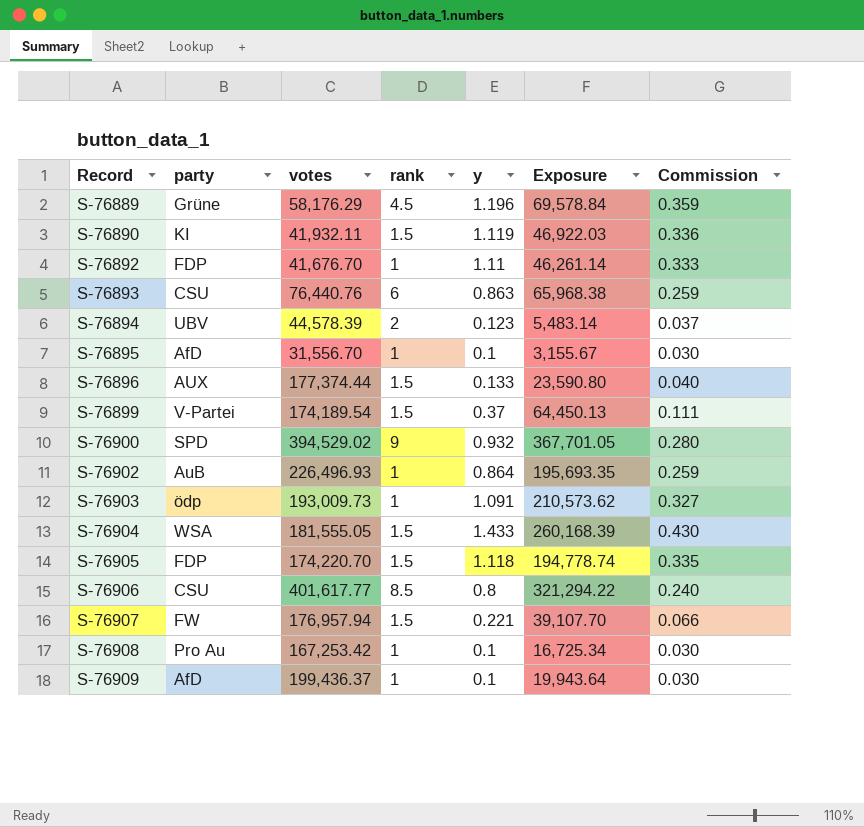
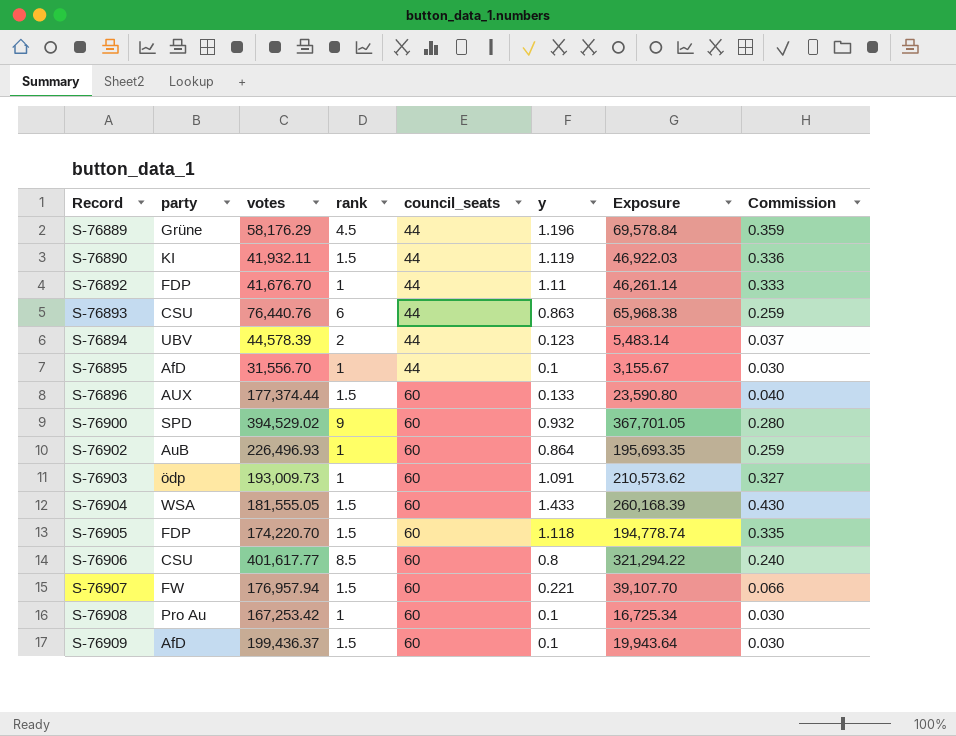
column council_seats | position: none -> 5
row S-76899: V-Partei | 174,189.54 | 1.5 | 0.37 | 64,450.13 | 0.111 -> none
S-76909 | rank: 1 -> 1.5

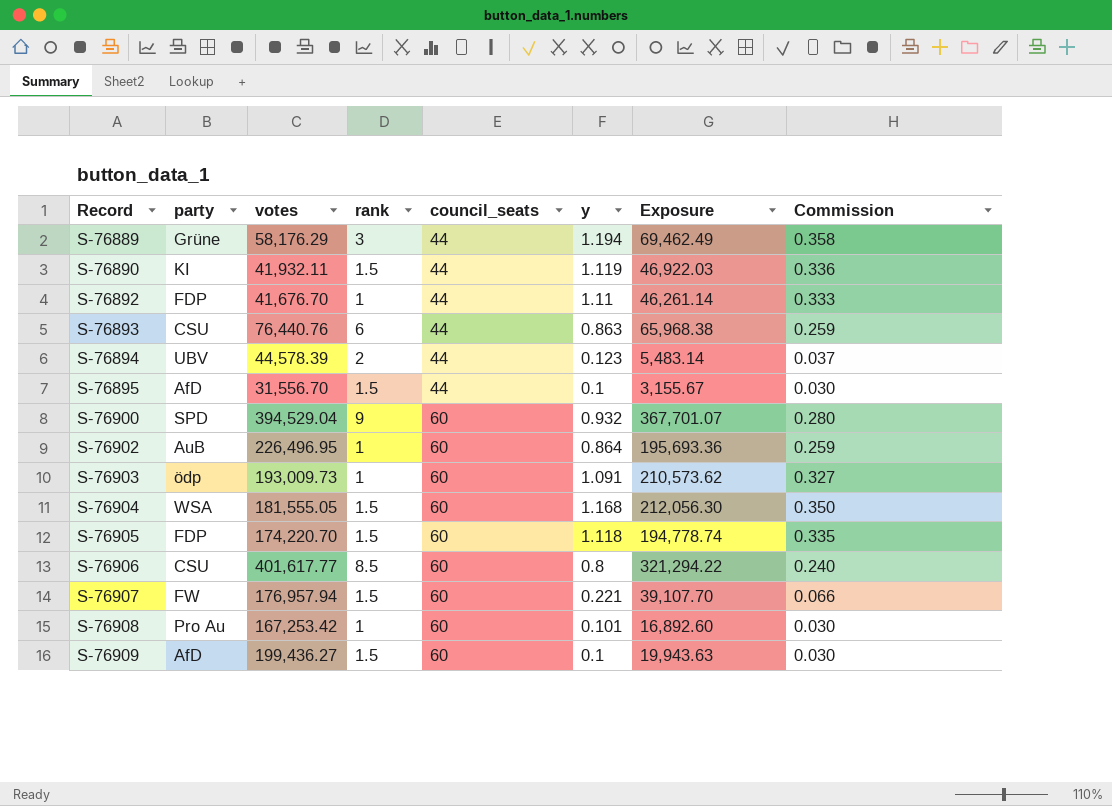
row S-76896: AUX | 177,374.44 | 1.5 | 60 | 0.133 | 23,590.80 | 0.040 -> none
S-76889 | rank: 4.5 -> 3
S-76889 | y: 1.196 -> 1.194
S-76889 | Exposure: 69,578.84 -> 69,462.49
S-76889 | Commission: 0.359 -> 0.358
S-76895 | rank: 1 -> 1.5
S-76900 | votes: 394,529.02 -> 394,529.04
S-76900 | Exposure: 367,701.05 -> 367,701.07
S-76902 | votes: 226,496.93 -> 226,496.95
S-76902 | Exposure: 195,693.35 -> 195,693.36
S-76904 | y: 1.433 -> 1.168
S-76904 | Exposure: 260,168.39 -> 212,056.30
S-76904 | Commission: 0.430 -> 0.350
S-76908 | y: 0.1 -> 0.101
S-76908 | Exposure: 16,725.34 -> 16,892.60
S-76909 | votes: 199,436.37 -> 199,436.27
S-76909 | Exposure: 19,943.64 -> 19,943.63

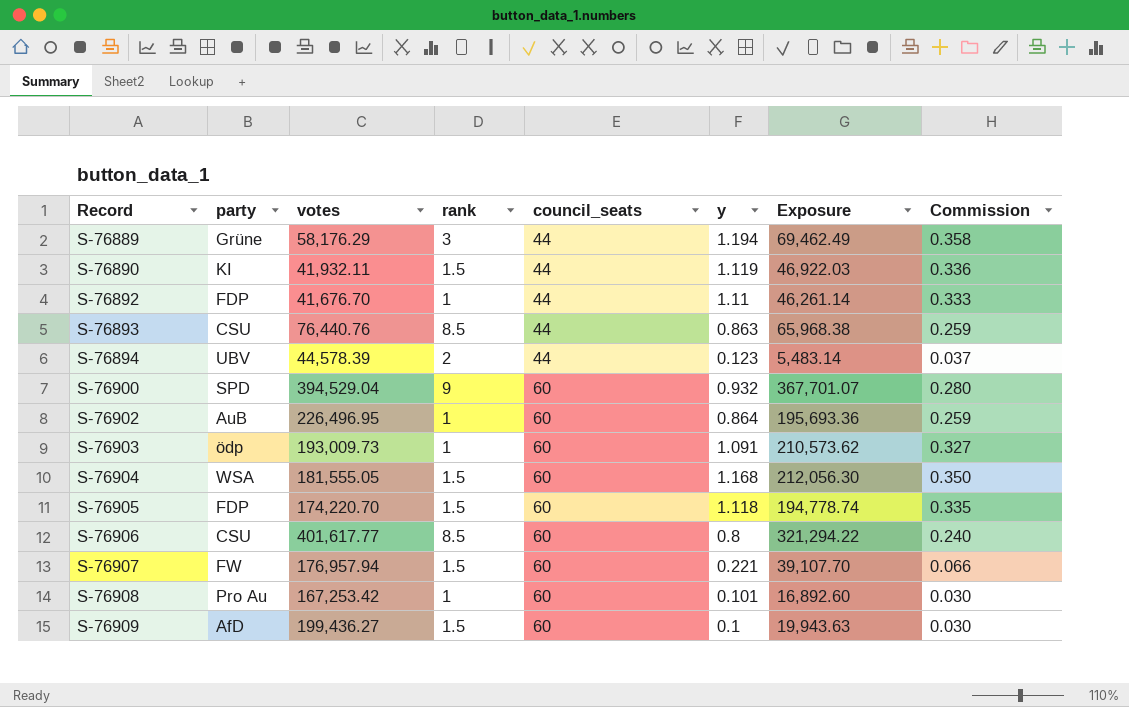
row S-76895: AfD | 31,556.70 | 1.5 | 44 | 0.1 | 3,155.67 | 0.030 -> none
S-76893 | rank: 6 -> 8.5

